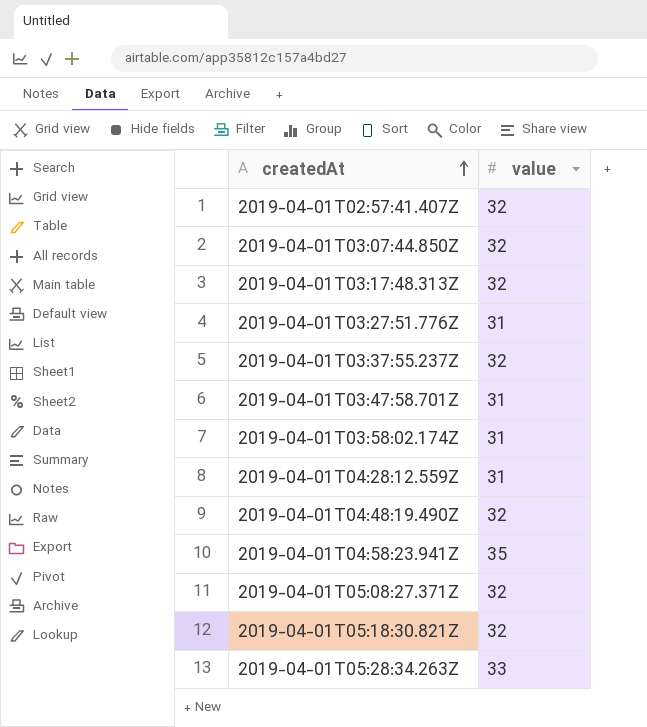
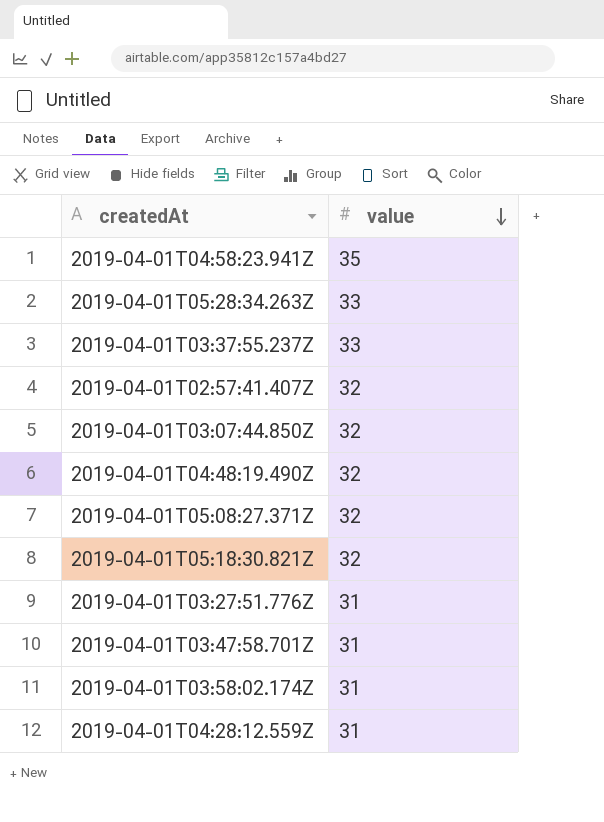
row order: createdAt ascending -> value descending
row 2019-04-01T03:17:48.313Z: 32 -> none
2019-04-01T03:37:55.237Z | value: 32 -> 33

